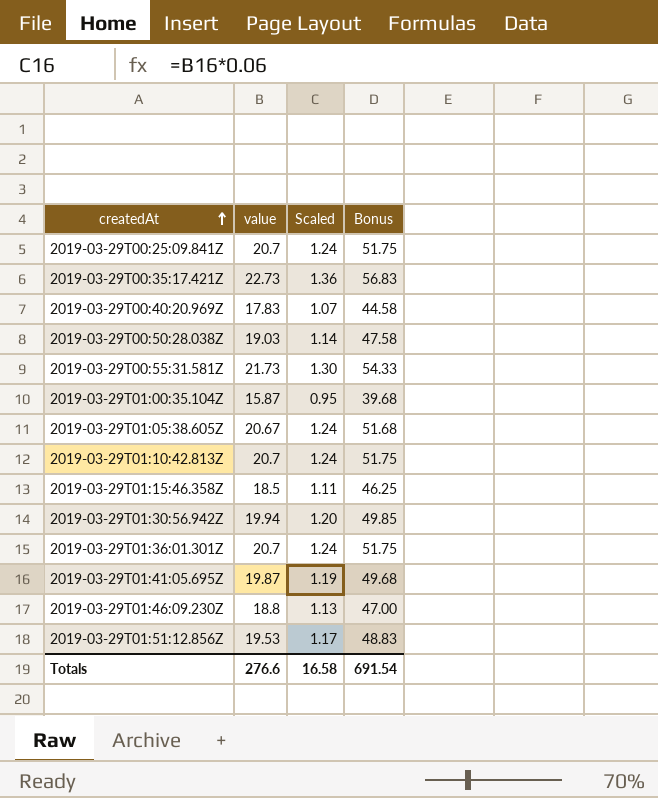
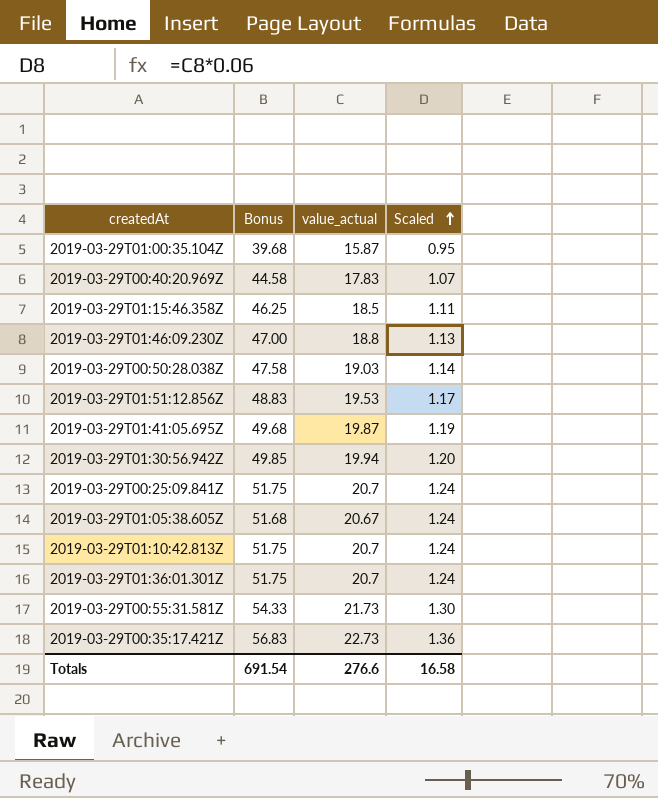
row order: createdAt ascending -> Scaled ascending
column Bonus | position: 4 -> 2
column name: value -> value_actual

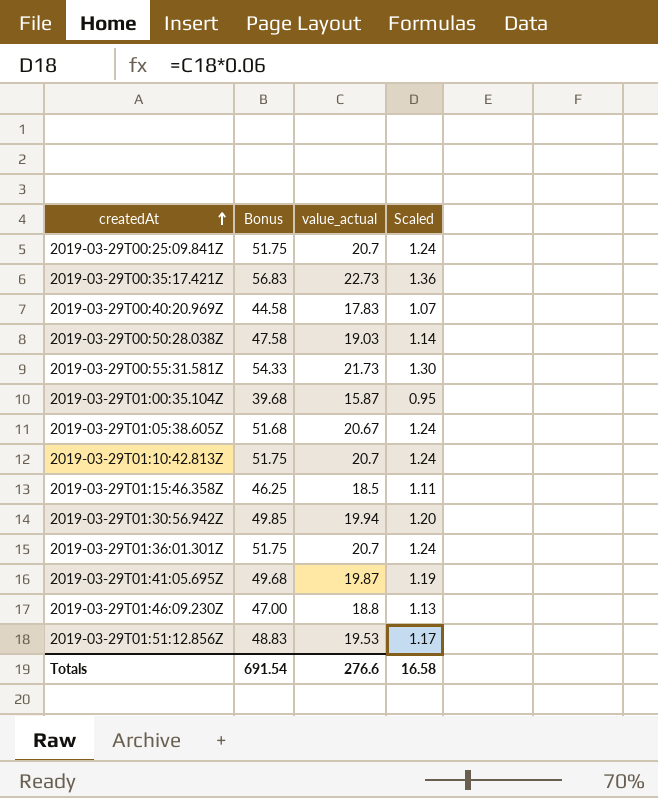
row order: Scaled ascending -> createdAt ascending

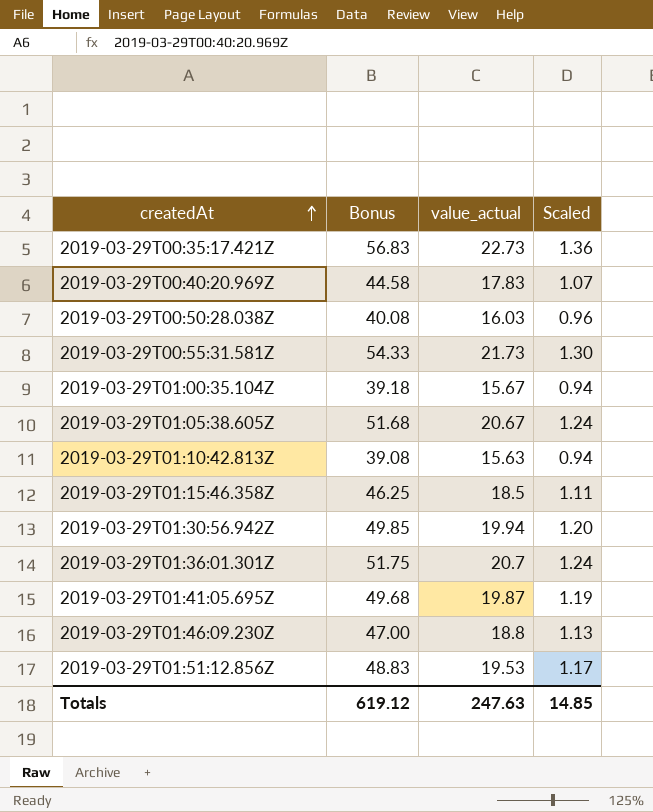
row 2019-03-29T00:25:09.841Z: 51.75 | 20.7 | 1.24 -> none
2019-03-29T00:50:28.038Z | Bonus: 47.58 -> 40.08
2019-03-29T00:50:28.038Z | value_actual: 19.03 -> 16.03
2019-03-29T00:50:28.038Z | Scaled: 1.14 -> 0.96
2019-03-29T01:00:35.104Z | Bonus: 39.68 -> 39.18
2019-03-29T01:00:35.104Z | value_actual: 15.87 -> 15.67
2019-03-29T01:00:35.104Z | Scaled: 0.95 -> 0.94
2019-03-29T01:10:42.813Z | Bonus: 51.75 -> 39.08
2019-03-29T01:10:42.813Z | value_actual: 20.7 -> 15.63
2019-03-29T01:10:42.813Z | Scaled: 1.24 -> 0.94
Totals | Bonus: 691.54 -> 619.12
Totals | value_actual: 276.6 -> 247.63
Totals | Scaled: 16.58 -> 14.85

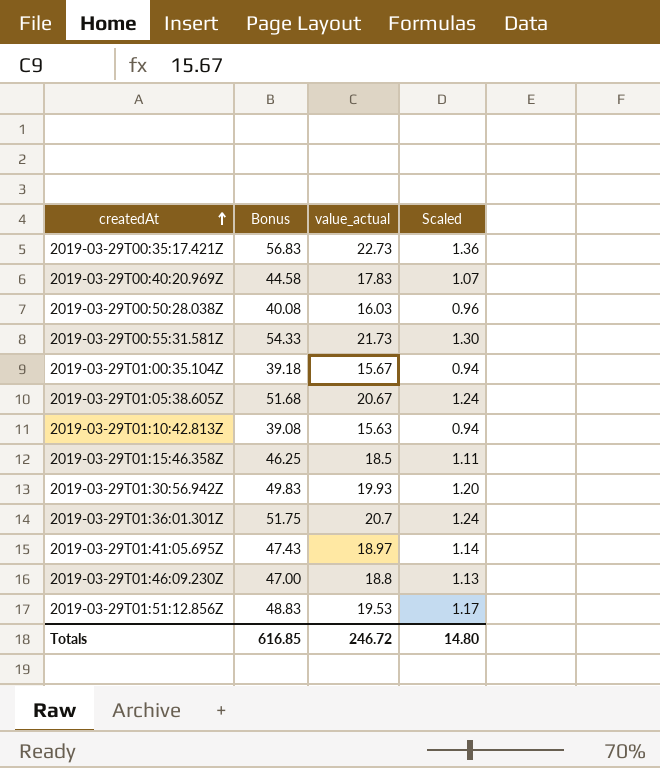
2019-03-29T01:30:56.942Z | Bonus: 49.85 -> 49.83
2019-03-29T01:30:56.942Z | value_actual: 19.94 -> 19.93
2019-03-29T01:41:05.695Z | Bonus: 49.68 -> 47.43
2019-03-29T01:41:05.695Z | value_actual: 19.87 -> 18.97
2019-03-29T01:41:05.695Z | Scaled: 1.19 -> 1.14
Totals | Bonus: 619.12 -> 616.85
Totals | value_actual: 247.63 -> 246.72
Totals | Scaled: 14.85 -> 14.80

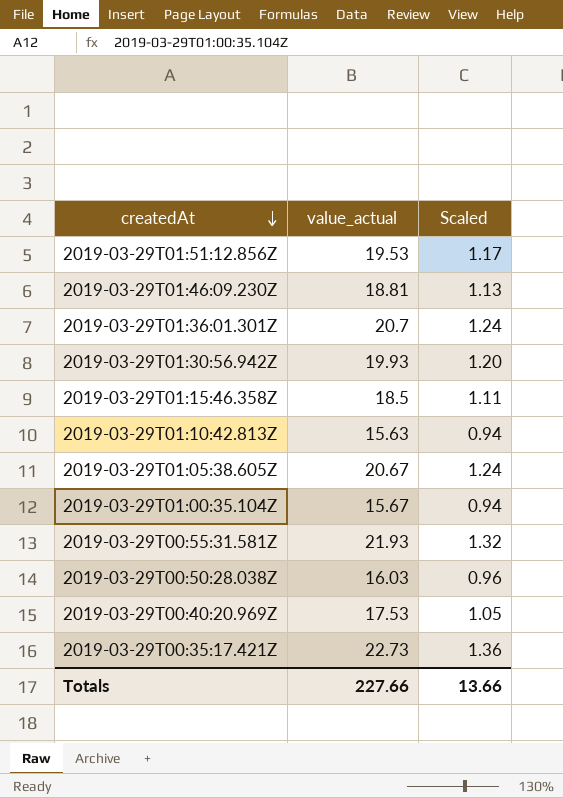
row order: createdAt ascending -> createdAt descending
column Bonus | formula: [value_actual] * 2.5 -> none
row 2019-03-29T01:41:05.695Z: 47.43 | 18.97 | 1.14 -> none
2019-03-29T01:46:09.230Z | value_actual: 18.8 -> 18.81
2019-03-29T00:55:31.581Z | value_actual: 21.73 -> 21.93
2019-03-29T00:55:31.581Z | Scaled: 1.30 -> 1.32
2019-03-29T00:40:20.969Z | value_actual: 17.83 -> 17.53
2019-03-29T00:40:20.969Z | Scaled: 1.07 -> 1.05
Totals | value_actual: 246.72 -> 227.66
Totals | Scaled: 14.80 -> 13.66

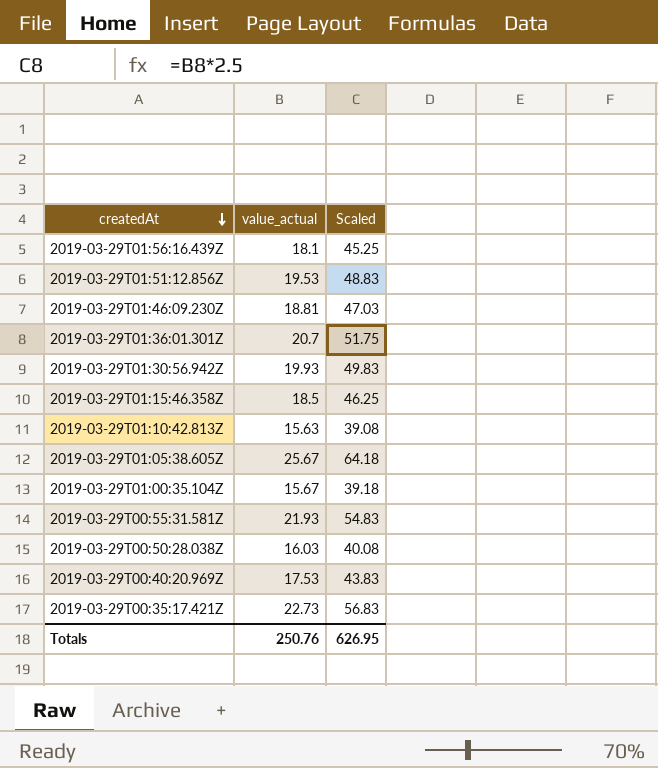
column Scaled | formula: [value_actual] * 0.06 -> [value_actual] * 2.5
row 2019-03-29T01:56:16.439Z: none -> 18.1 | 45.25
2019-03-29T01:05:38.605Z | value_actual: 20.67 -> 25.67
Totals | value_actual: 227.66 -> 250.76
Totals | Scaled: 13.66 -> 626.95

